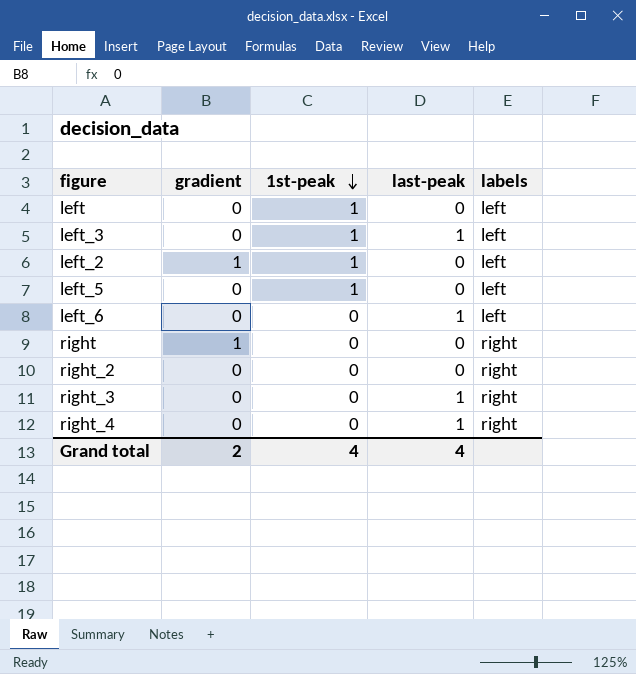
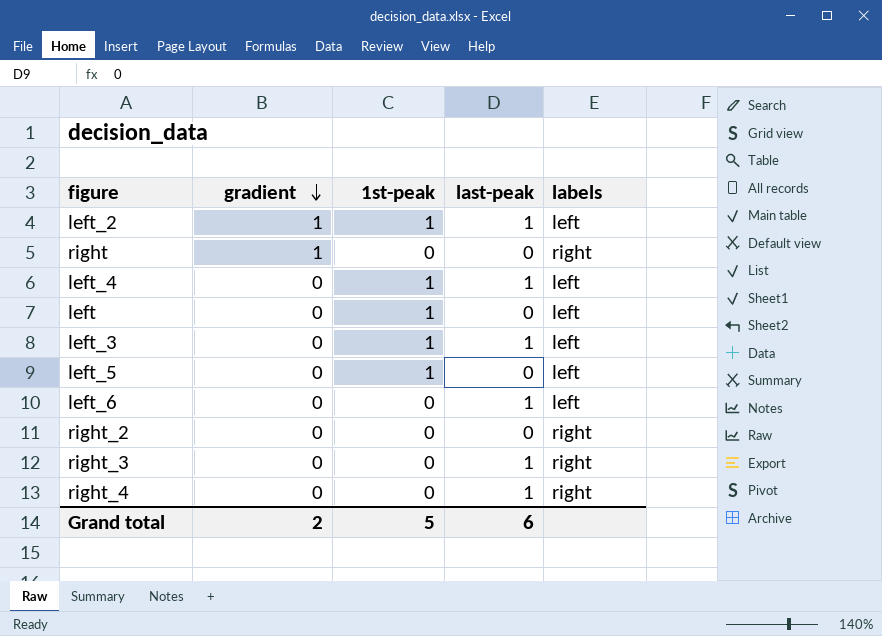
row order: 1st-peak descending -> gradient descending
left_2 | last-peak: 0 -> 1
row left_4: none -> 0 | 1 | 1 | left
Grand total | 1st-peak: 4 -> 5
Grand total | last-peak: 4 -> 6

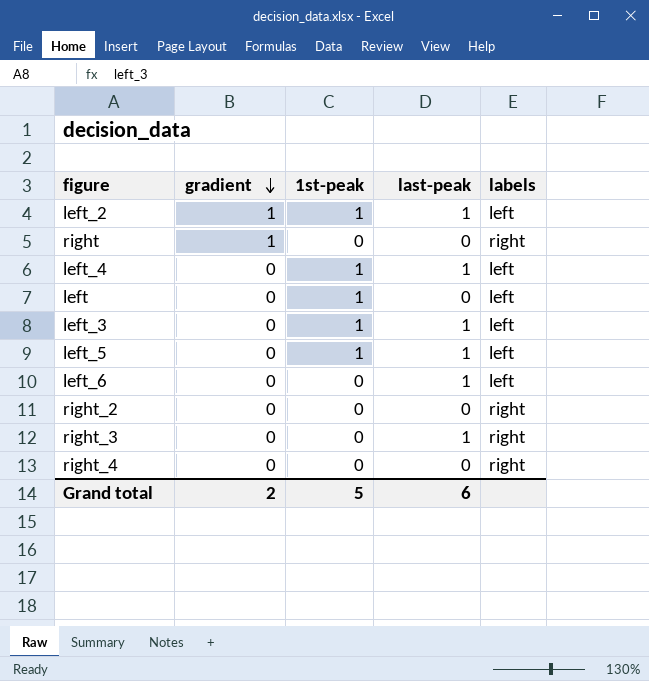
left_5 | last-peak: 0 -> 1
right_4 | last-peak: 1 -> 0

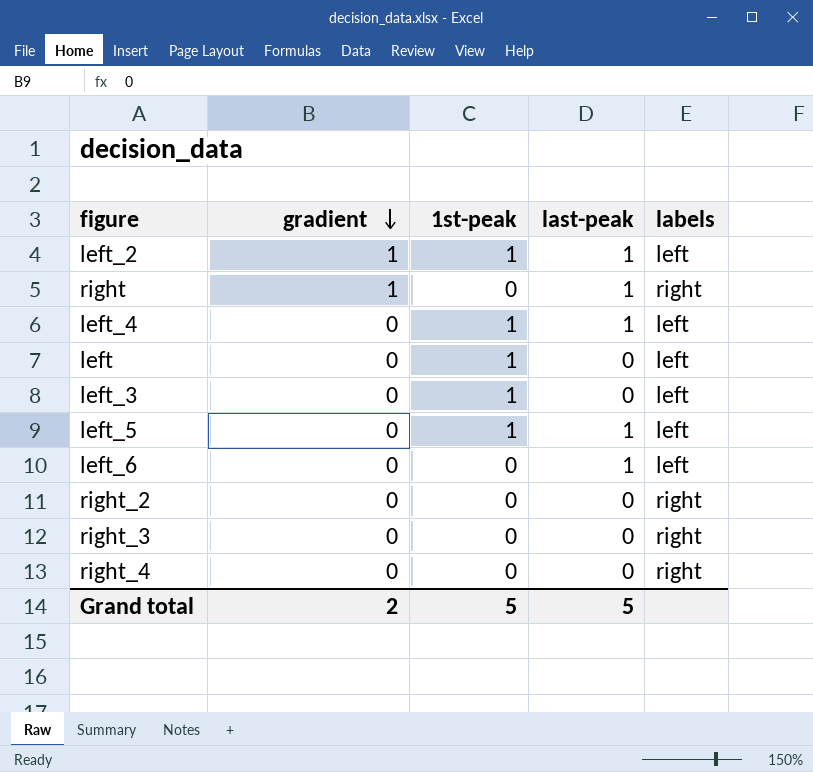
right | last-peak: 0 -> 1
left_3 | last-peak: 1 -> 0
right_3 | last-peak: 1 -> 0
Grand total | last-peak: 6 -> 5

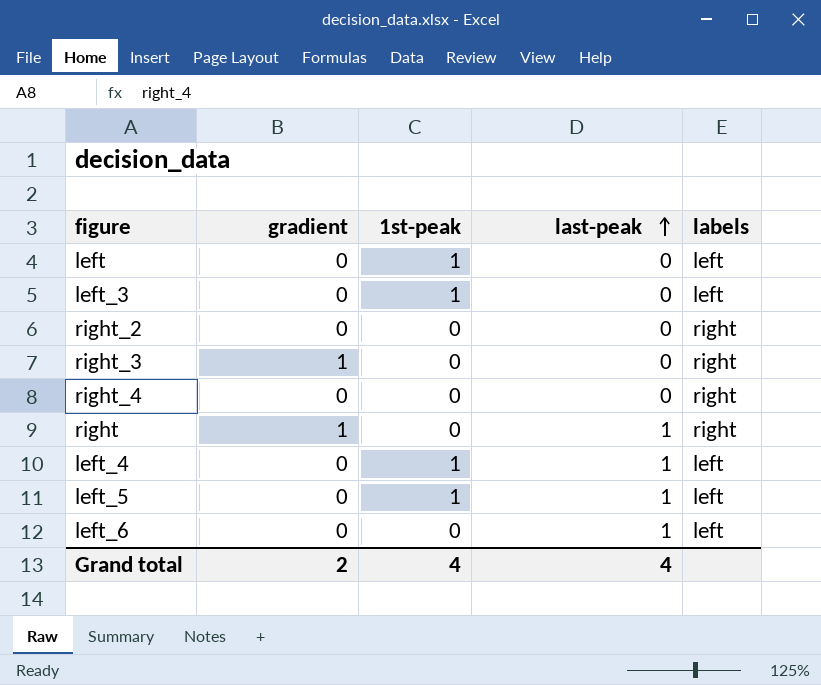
row order: gradient descending -> last-peak ascending
row left_2: 1 | 1 | 1 | left -> none
right_3 | gradient: 0 -> 1
Grand total | 1st-peak: 5 -> 4
Grand total | last-peak: 5 -> 4

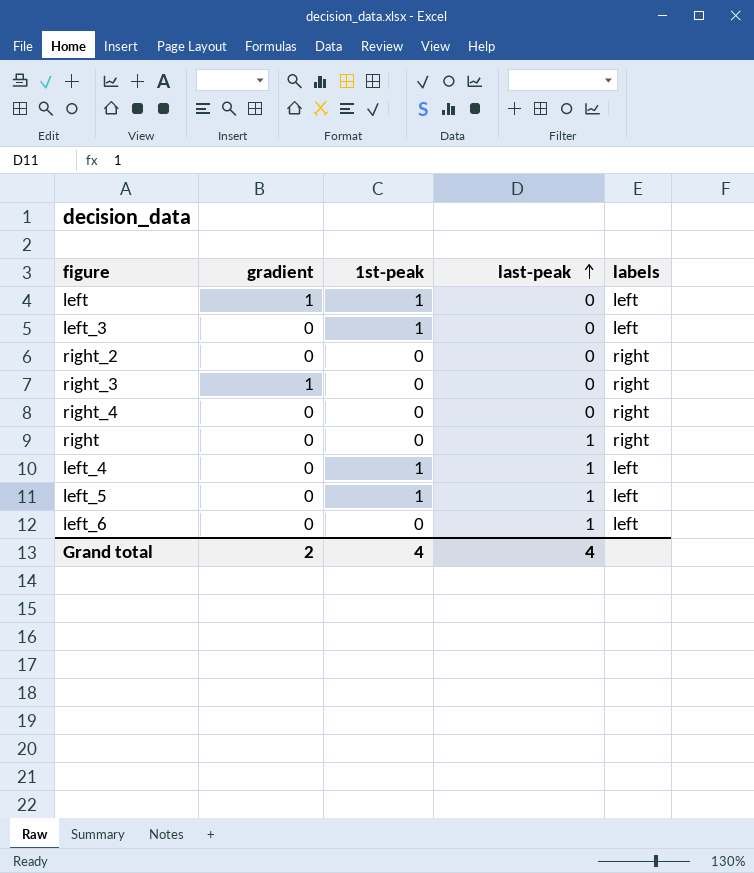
left | gradient: 0 -> 1
right | gradient: 1 -> 0

